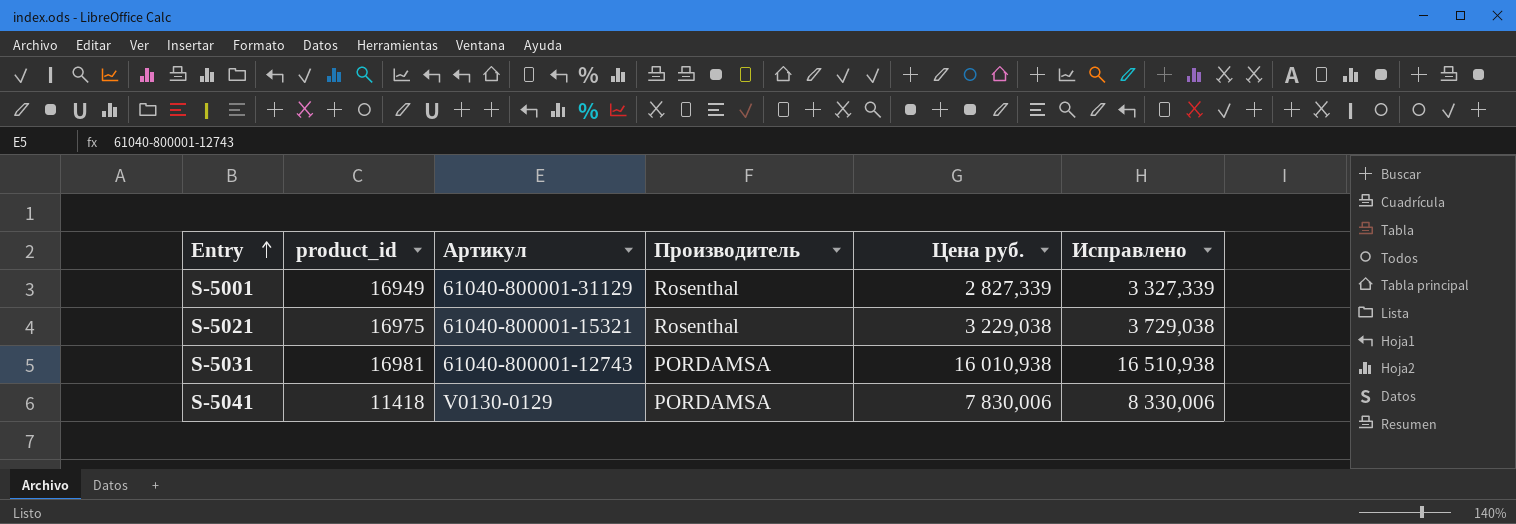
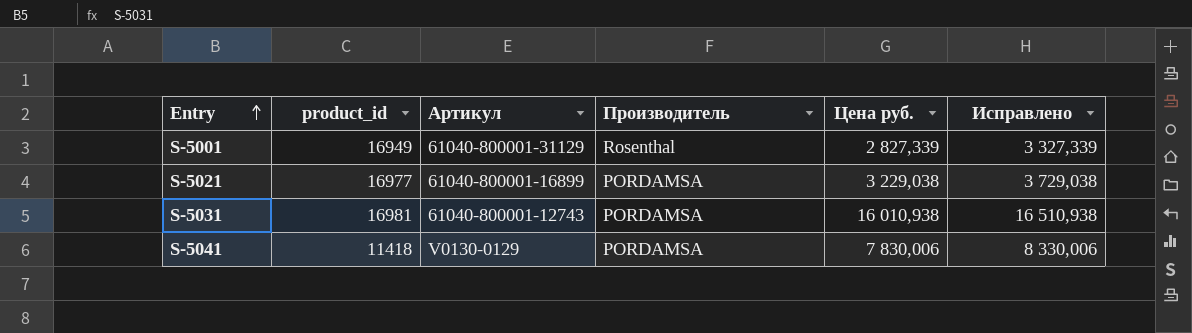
S-5021 | product_id: 16975 -> 16977
S-5021 | Артикул: 61040-800001-15321 -> 61040-800001-16899
S-5021 | Производитель: Rosenthal -> PORDAMSA

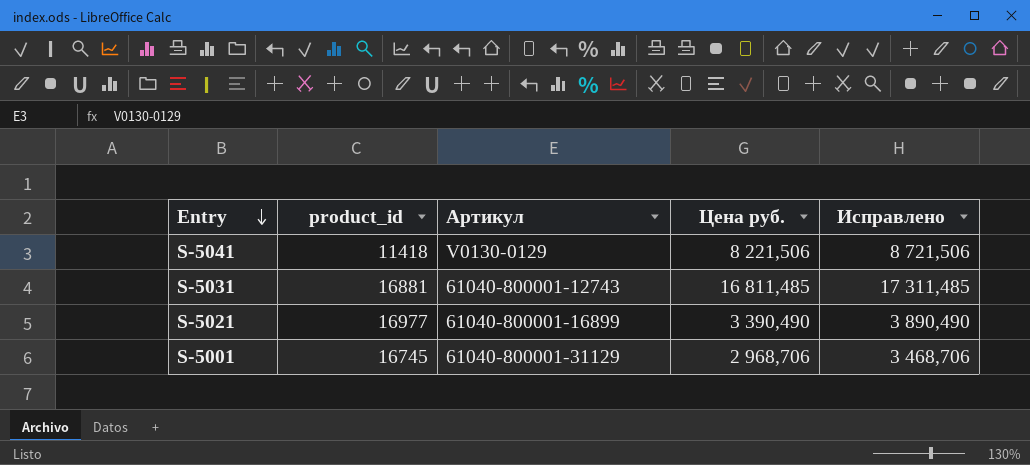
row order: Entry ascending -> Entry descending
column Производитель | position: 4 -> none
S-5041 | Цена руб.: 7 830,006 -> 8 221,506
S-5041 | Исправлено: 8 330,006 -> 8 721,506
S-5031 | product_id: 16981 -> 16881
S-5031 | Цена руб.: 16 010,938 -> 16 811,485
S-5031 | Исправлено: 16 510,938 -> 17 311,485
S-5021 | Цена руб.: 3 229,038 -> 3 390,490
S-5021 | Исправлено: 3 729,038 -> 3 890,490
S-5001 | product_id: 16949 -> 16745
S-5001 | Цена руб.: 2 827,339 -> 2 968,706
S-5001 | Исправлено: 3 327,339 -> 3 468,706

